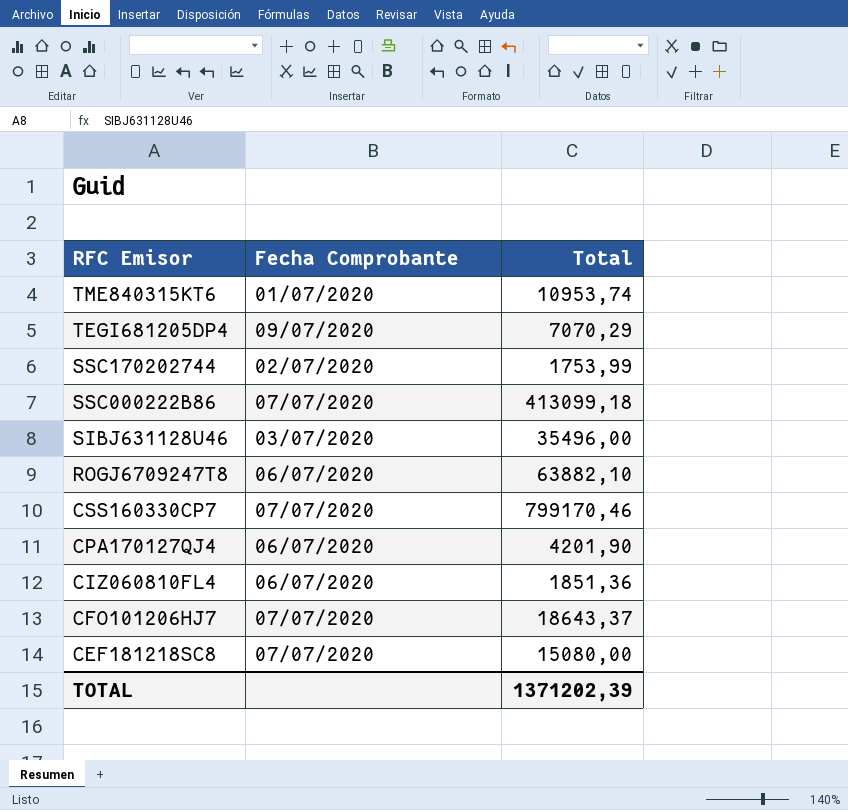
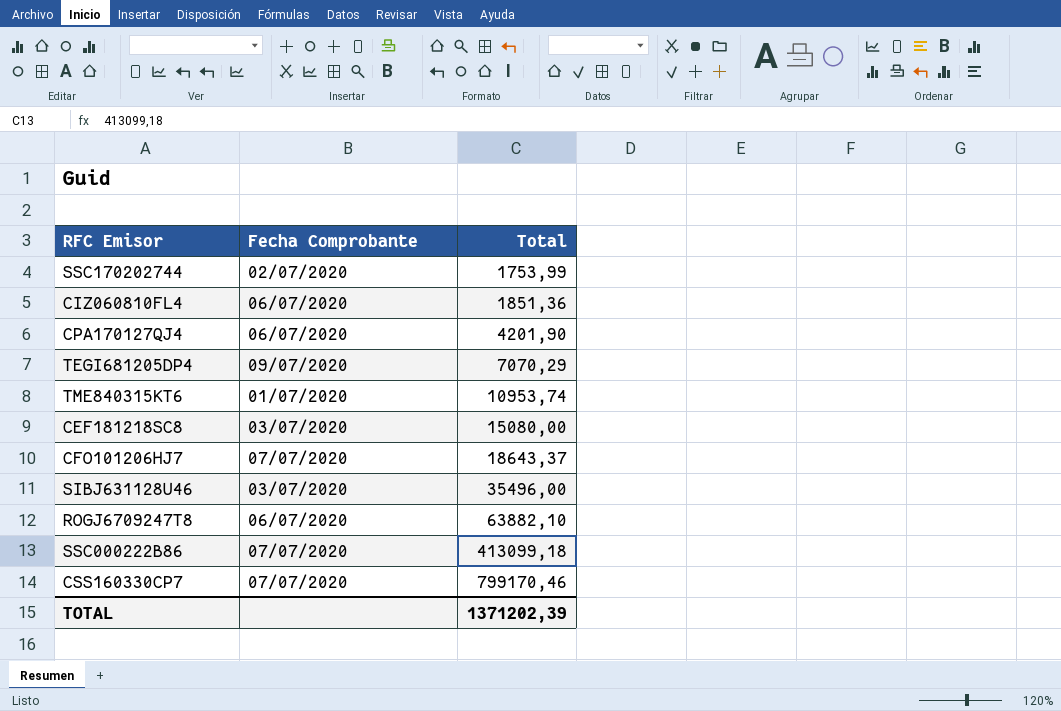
row order: RFC Emisor descending -> Total ascending
CEF181218SC8 | Fecha Comprobante: 07/07/2020 -> 03/07/2020

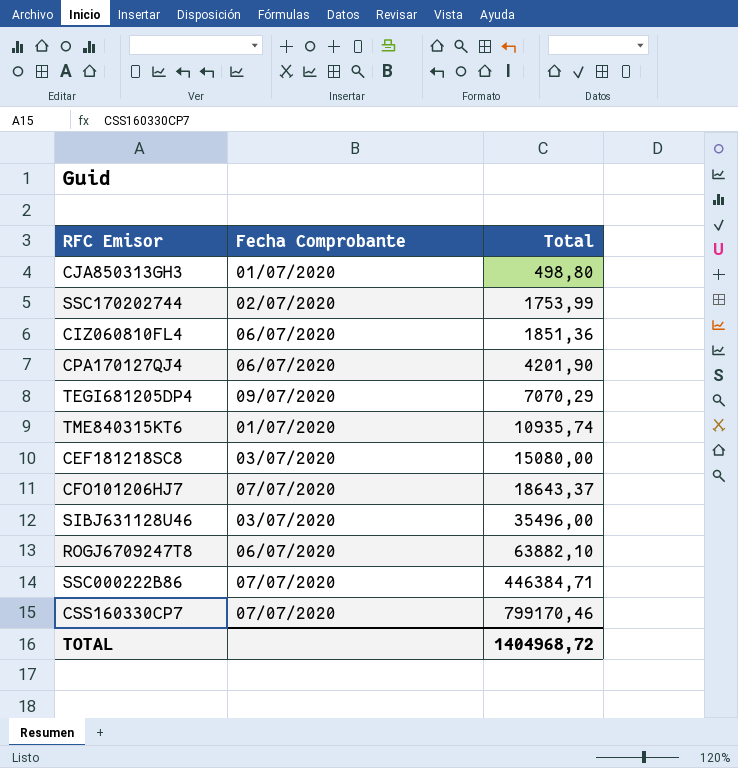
row CJA850313GH3: none -> 01/07/2020 | 498,80
TME840315KT6 | Total: 10953,74 -> 10935,74
SSC000222B86 | Total: 413099,18 -> 446384,71
TOTAL | Total: 1371202,39 -> 1404968,72

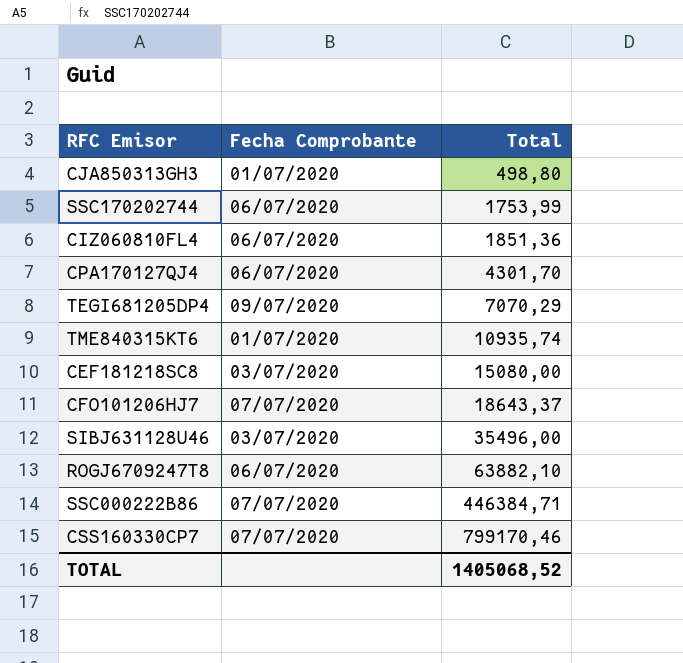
SSC170202744 | Fecha Comprobante: 02/07/2020 -> 06/07/2020
CPA170127QJ4 | Total: 4201,90 -> 4301,70
TOTAL | Total: 1404968,72 -> 1405068,52

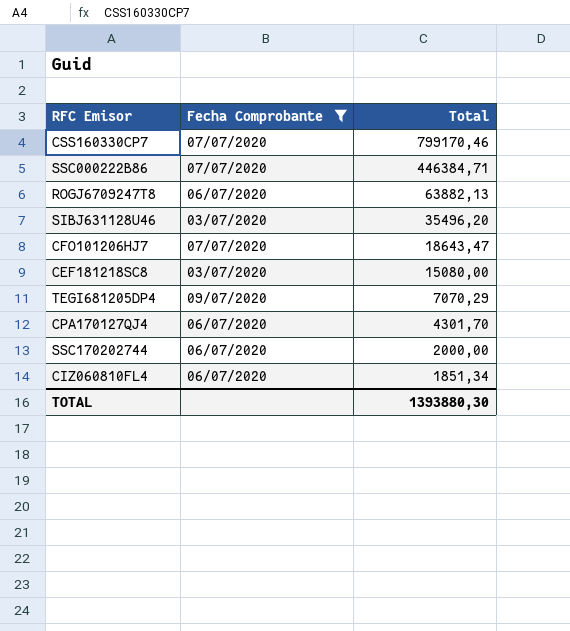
filter: none -> Fecha Comprobante != 01/07/2020
row order: Total ascending -> Total descending
ROGJ6709247T8 | Total: 63882,10 -> 63882,13
SIBJ631128U46 | Total: 35496,00 -> 35496,20
CFO101206HJ7 | Total: 18643,37 -> 18643,47
SSC170202744 | Total: 1753,99 -> 2000,00
CIZ060810FL4 | Total: 1851,36 -> 1851,34
TOTAL | Total: 1405068,52 -> 1393880,30

